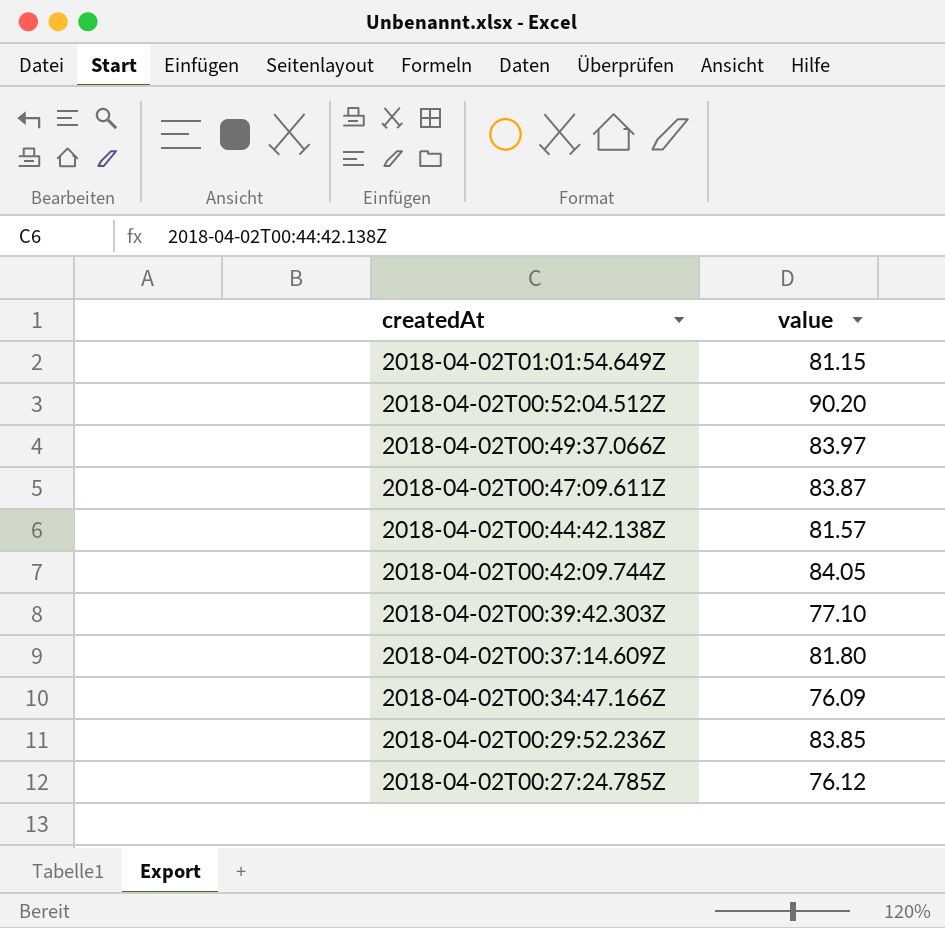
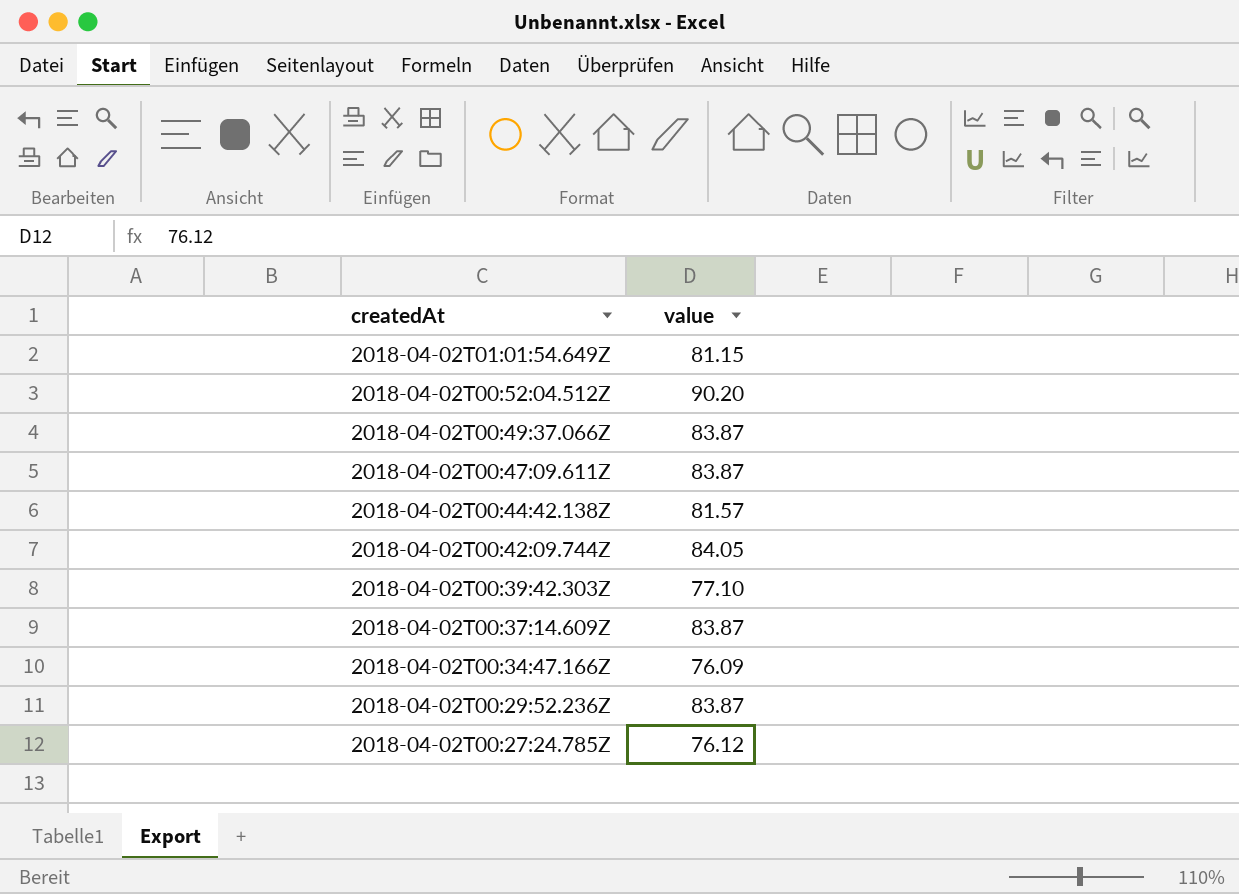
2018-04-02T00:49:37.066Z | value: 83.97 -> 83.87
2018-04-02T00:37:14.609Z | value: 81.80 -> 83.87
2018-04-02T00:29:52.236Z | value: 83.85 -> 83.87

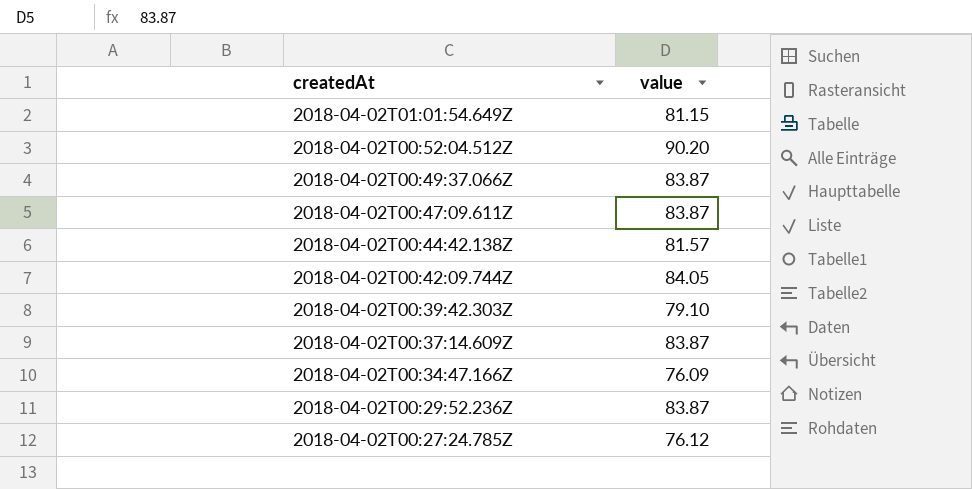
2018-04-02T00:39:42.303Z | value: 77.10 -> 79.10

